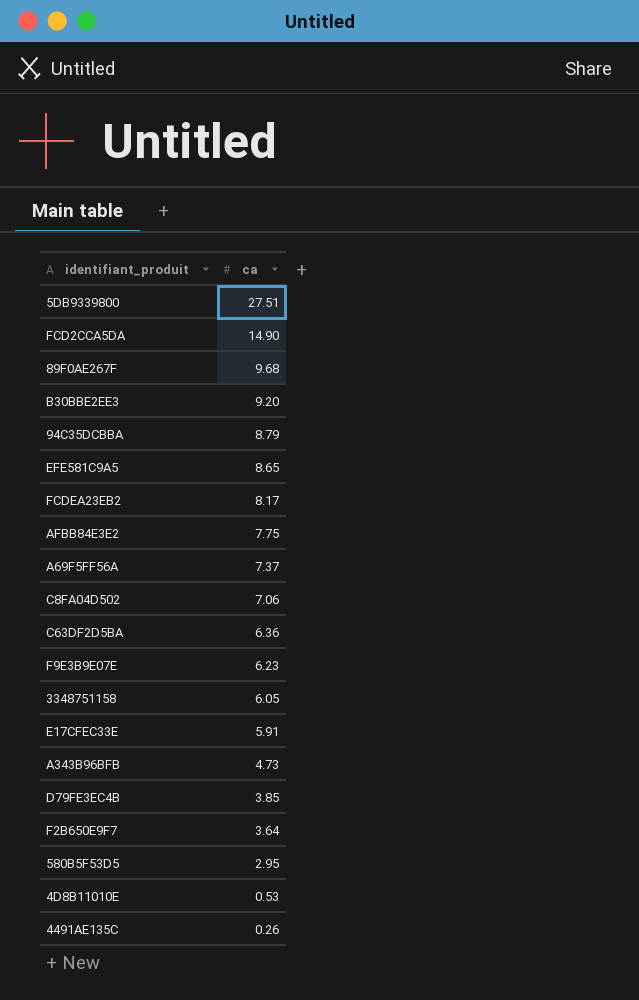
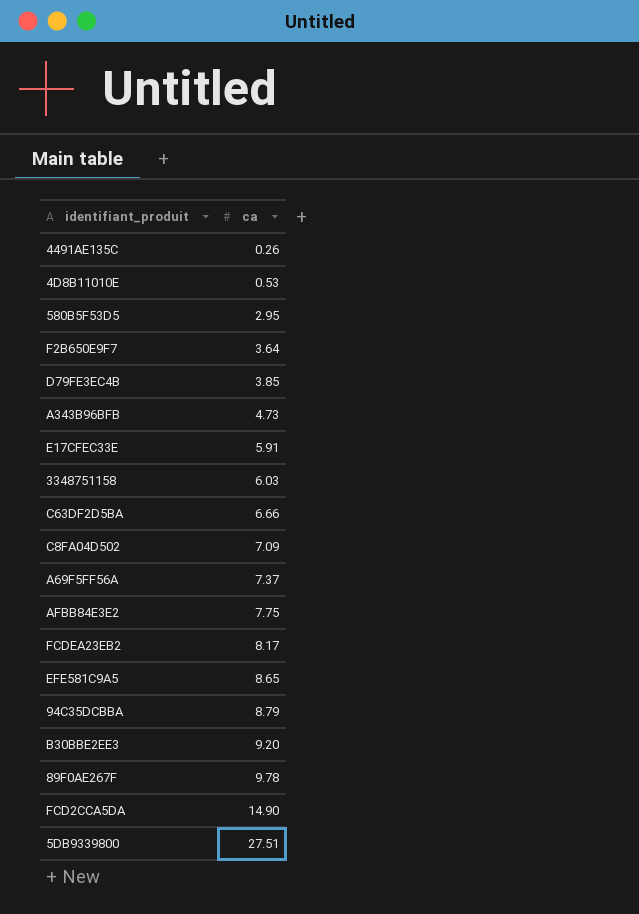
row order: ca descending -> ca ascending
row F9E3B9E07E: 6.23 -> none
3348751158 | ca: 6.05 -> 6.03
C63DF2D5BA | ca: 6.36 -> 6.66
C8FA04D502 | ca: 7.06 -> 7.09
89F0AE267F | ca: 9.68 -> 9.78

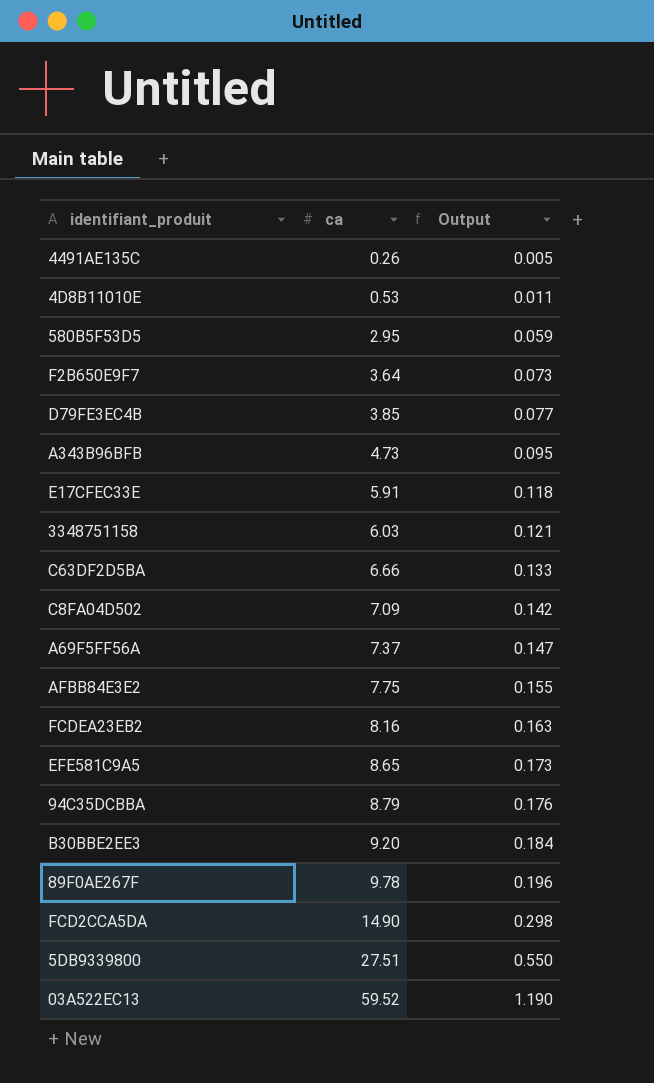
column Output | formula: none -> [ca] * 0.02
FCDEA23EB2 | ca: 8.17 -> 8.16
row 03A522EC13: none -> 59.52 | 1.190

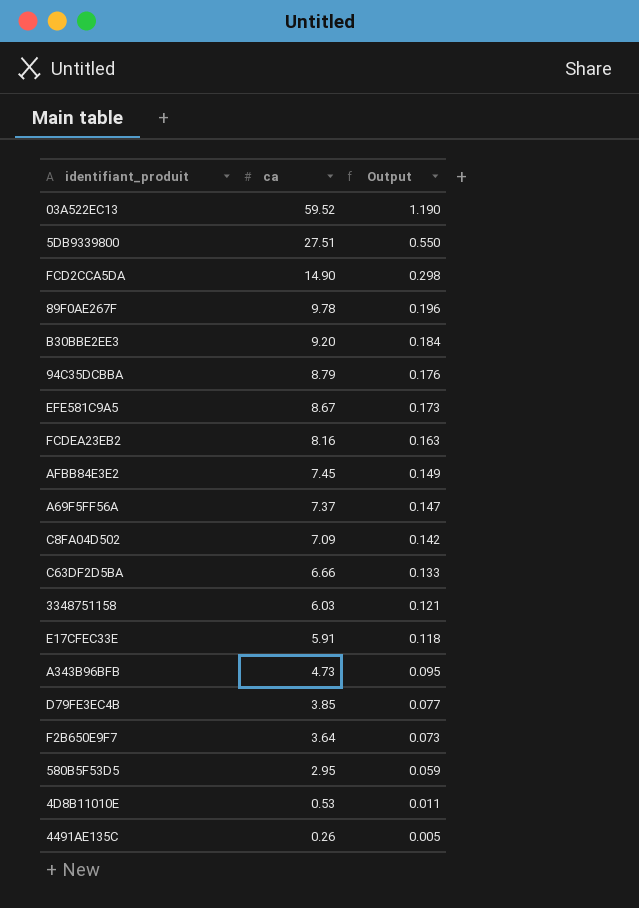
row order: ca ascending -> ca descending
EFE581C9A5 | ca: 8.65 -> 8.67
AFBB84E3E2 | ca: 7.75 -> 7.45
AFBB84E3E2 | Output: 0.155 -> 0.149

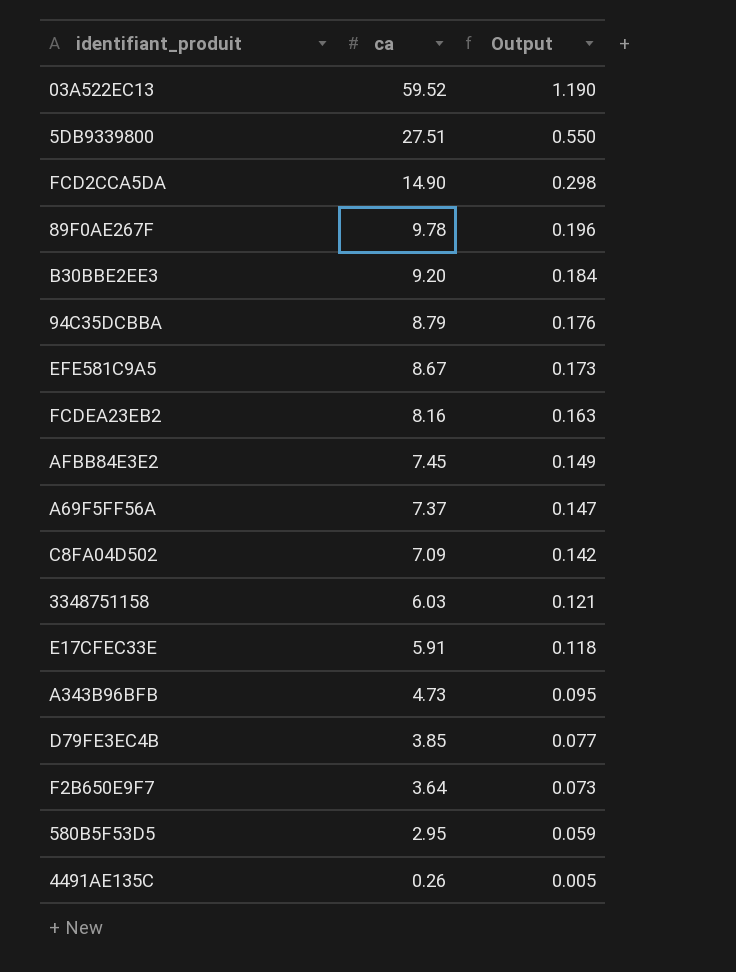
row C63DF2D5BA: 6.66 | 0.133 -> none
row 4D8B11010E: 0.53 | 0.011 -> none

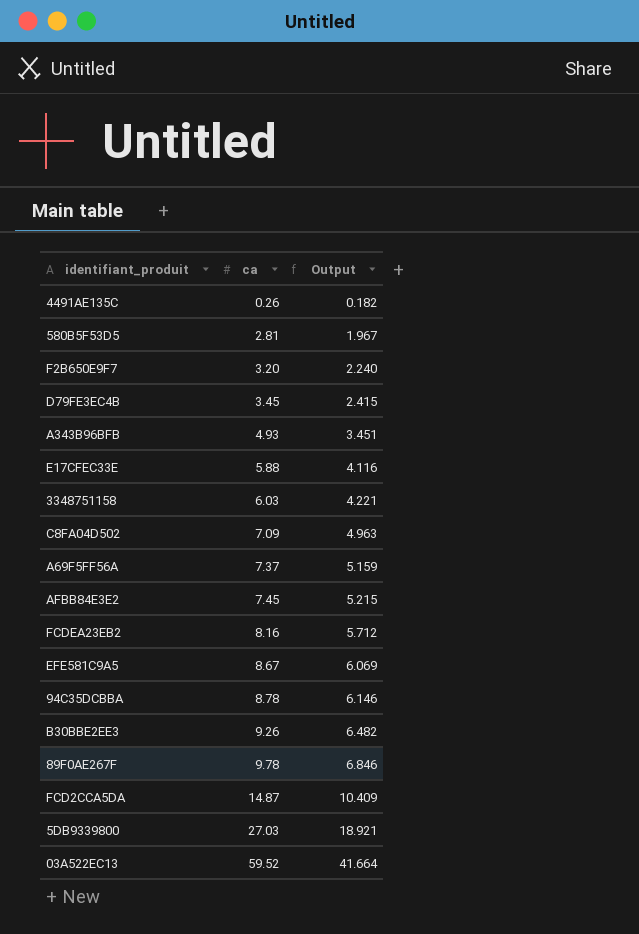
row order: ca descending -> ca ascending
column Output | formula: [ca] * 0.02 -> [ca] * 0.7
580B5F53D5 | ca: 2.95 -> 2.81
F2B650E9F7 | ca: 3.64 -> 3.20
D79FE3EC4B | ca: 3.85 -> 3.45
A343B96BFB | ca: 4.73 -> 4.93
E17CFEC33E | ca: 5.91 -> 5.88
94C35DCBBA | ca: 8.79 -> 8.78
B30BBE2EE3 | ca: 9.20 -> 9.26
FCD2CCA5DA | ca: 14.90 -> 14.87
5DB9339800 | ca: 27.51 -> 27.03

